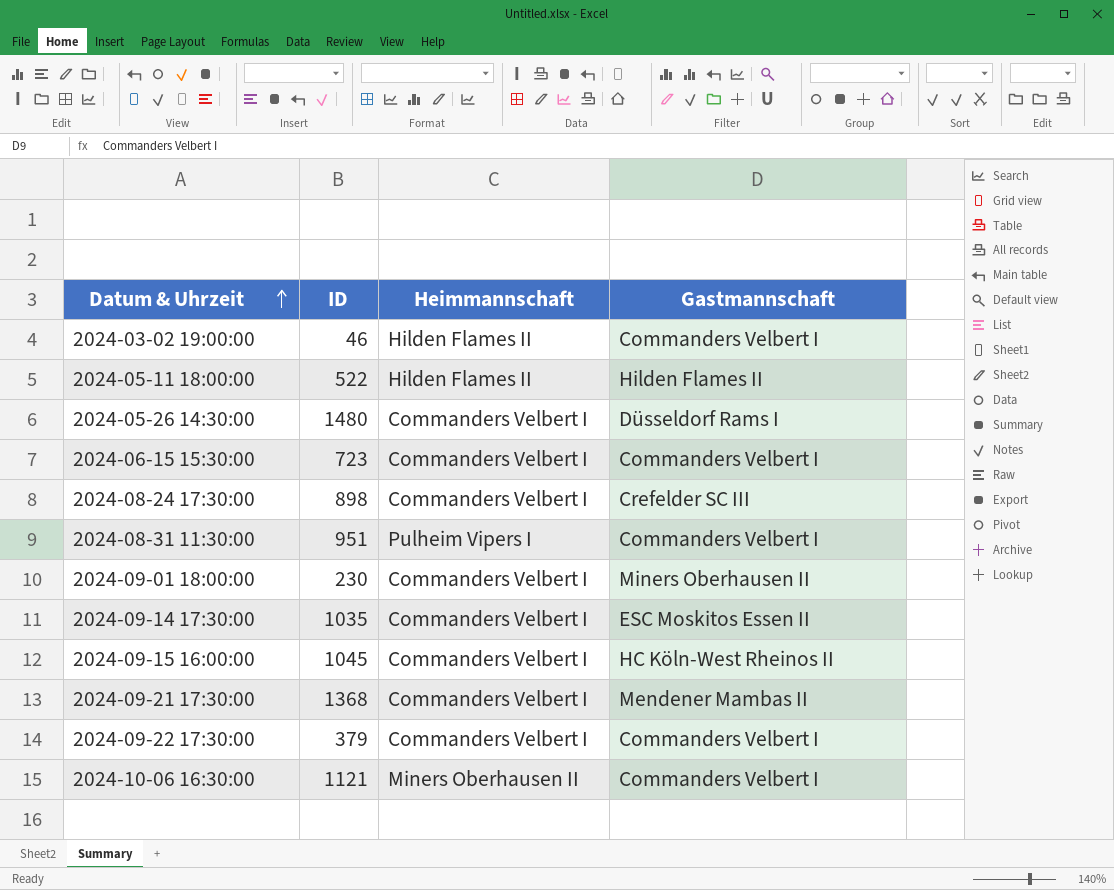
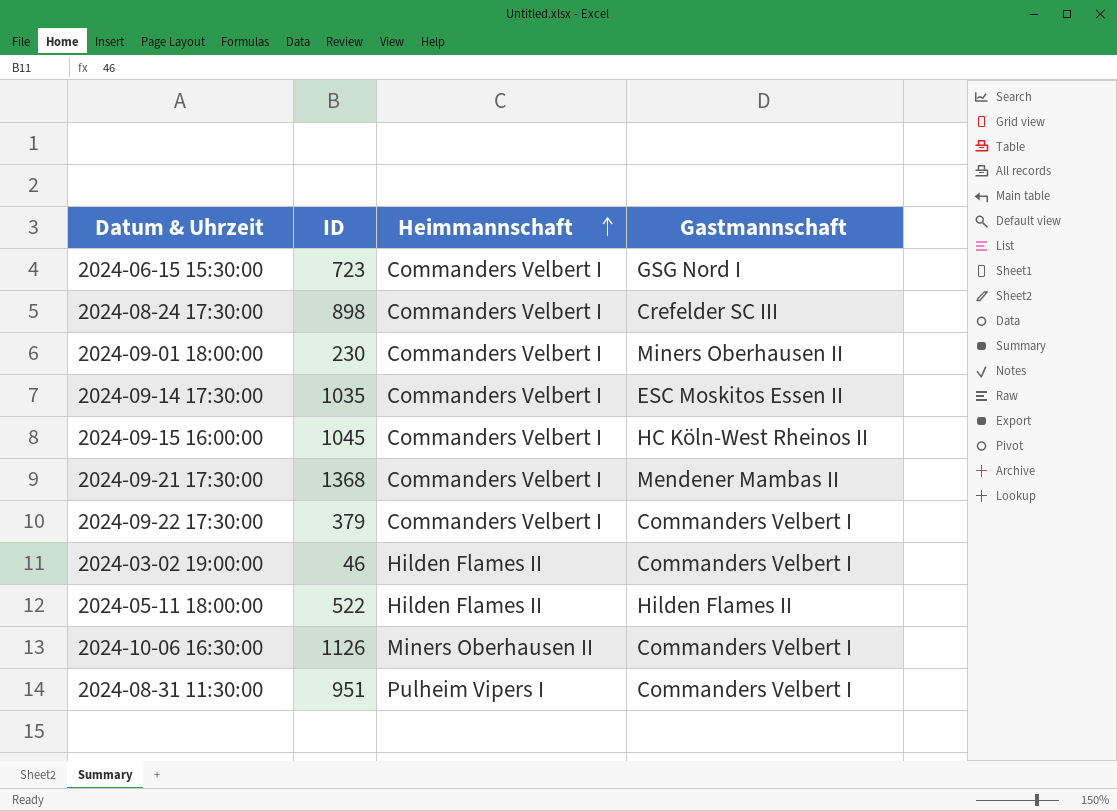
row order: Datum & Uhrzeit ascending -> Heimmannschaft ascending
row 2024-05-26 14:30:00: 1480 | Commanders Velbert I | Düsseldorf Rams I -> none
2024-06-15 15:30:00 | Gastmannschaft: Commanders Velbert I -> GSG Nord I
2024-10-06 16:30:00 | ID: 1121 -> 1126

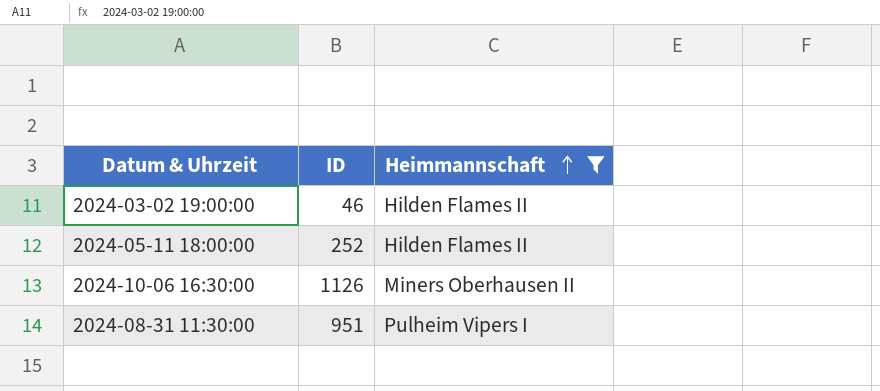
filter: none -> Heimmannschaft != Commanders Velbert I
column Gastmannschaft | position: 4 -> none
2024-05-11 18:00:00 | ID: 522 -> 252

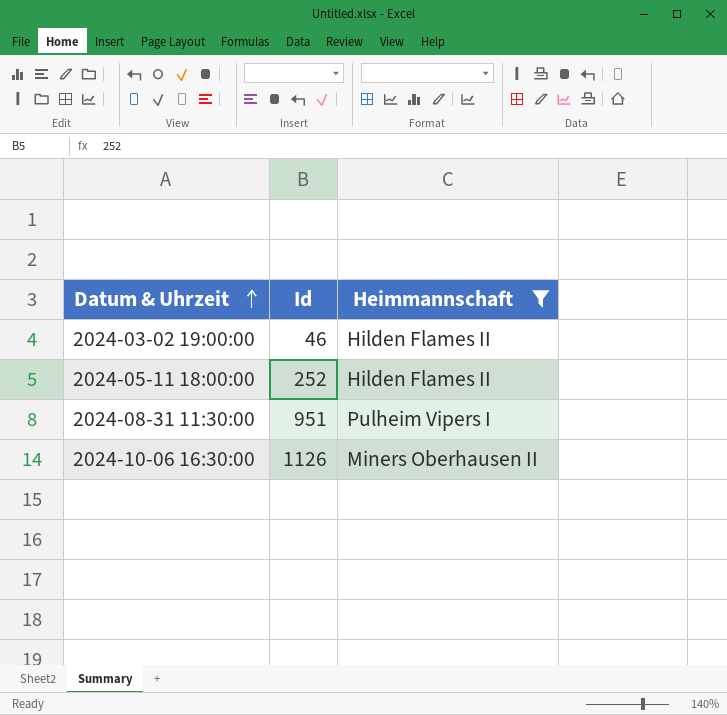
row order: Heimmannschaft ascending -> Datum & Uhrzeit ascending
column name: ID -> Id

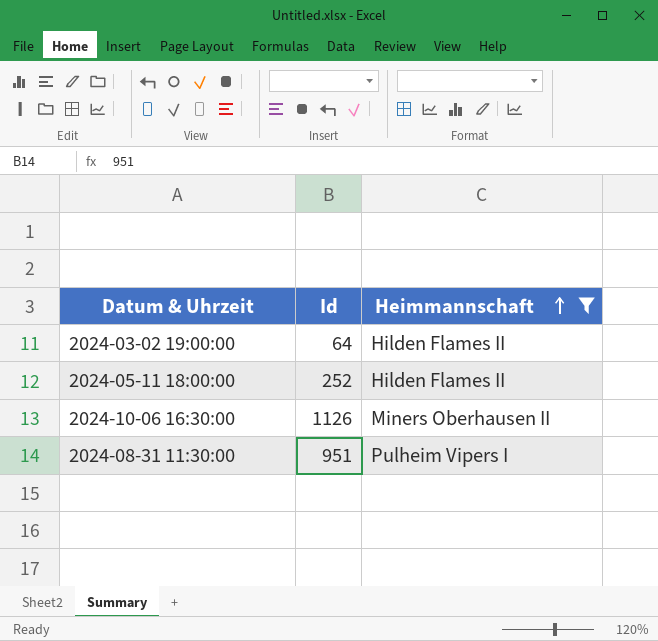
row order: Datum & Uhrzeit ascending -> Heimmannschaft ascending
2024-03-02 19:00:00 | Id: 46 -> 64

